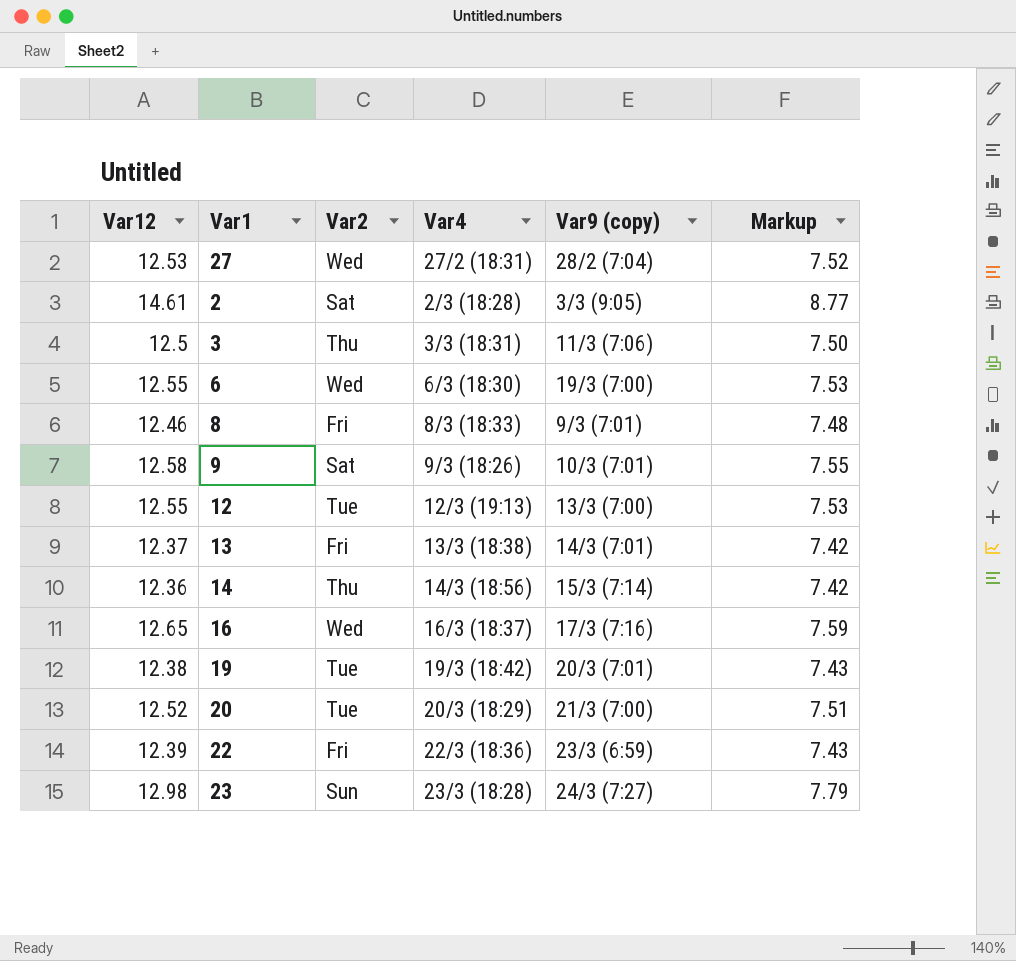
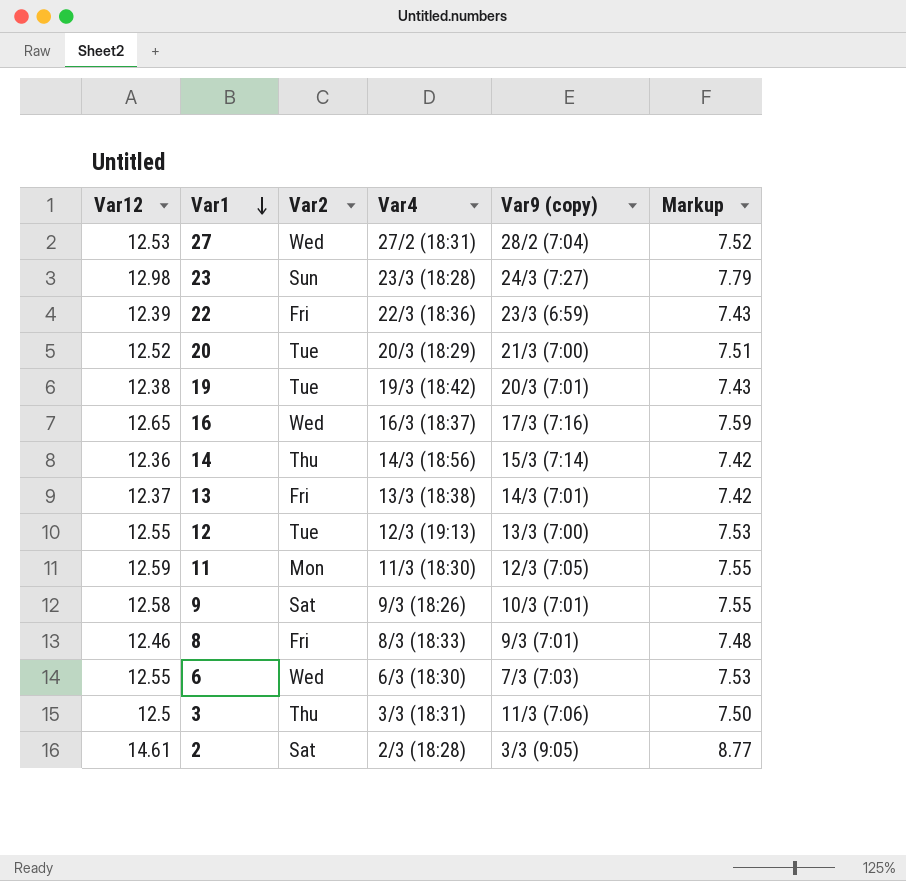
row order: none -> Var1 descending
row 11: none -> 12.59 | Mon | 11/3 (18:30) | 12/3 (7:05) | 7.55
6 | Var9 (copy): 19/3 (7:00) -> 7/3 (7:03)

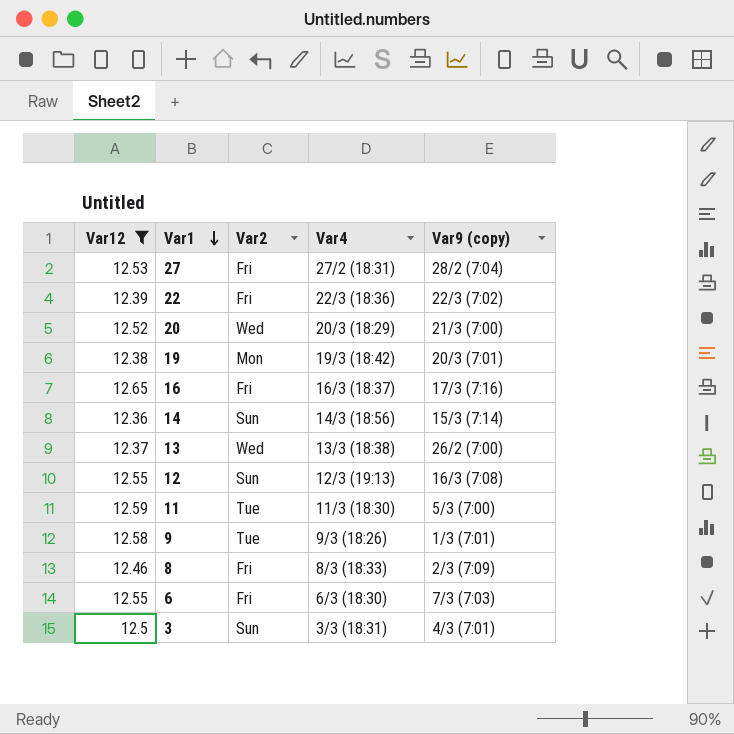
filter: none -> Var12 <= 12.65
column Markup | formula: [Var12] * 0.6 -> none
27 | Var2: Wed -> Fri
22 | Var9 (copy): 23/3 (6:59) -> 22/3 (7:02)
20 | Var2: Tue -> Wed
19 | Var2: Tue -> Mon
16 | Var2: Wed -> Fri
14 | Var2: Thu -> Sun
13 | Var2: Fri -> Wed
13 | Var9 (copy): 14/3 (7:01) -> 26/2 (7:00)
12 | Var2: Tue -> Sun
12 | Var9 (copy): 13/3 (7:00) -> 16/3 (7:08)
11 | Var2: Mon -> Tue
11 | Var9 (copy): 12/3 (7:05) -> 5/3 (7:00)
9 | Var2: Sat -> Tue
9 | Var9 (copy): 10/3 (7:01) -> 1/3 (7:01)
8 | Var9 (copy): 9/3 (7:01) -> 2/3 (7:09)
6 | Var2: Wed -> Fri
3 | Var2: Thu -> Sun
3 | Var9 (copy): 11/3 (7:06) -> 4/3 (7:01)

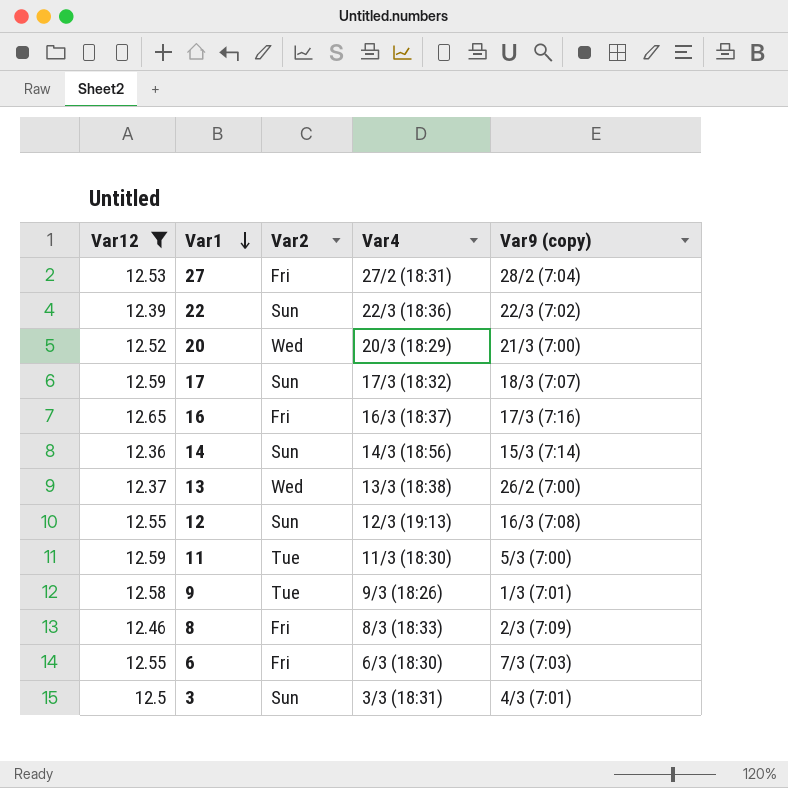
row 19: 12.38 | Mon | 19/3 (18:42) | 20/3 (7:01) -> none
22 | Var2: Fri -> Sun
row 17: none -> 12.59 | Sun | 17/3 (18:32) | 18/3 (7:07)

